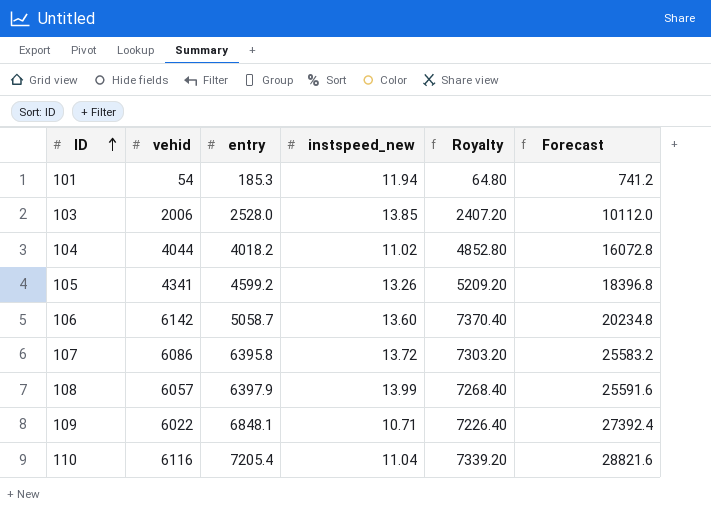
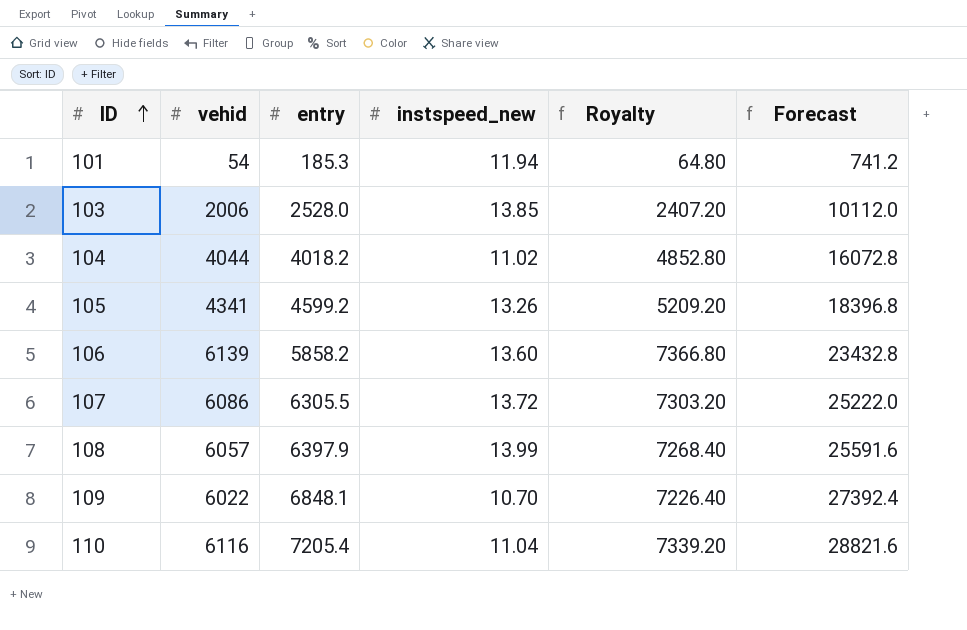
106 | vehid: 6142 -> 6139
106 | entry: 5058.7 -> 5858.2
106 | Royalty: 7370.40 -> 7366.80
106 | Forecast: 20234.8 -> 23432.8
107 | entry: 6395.8 -> 6305.5
107 | Forecast: 25583.2 -> 25222.0
109 | instspeed_new: 10.71 -> 10.70

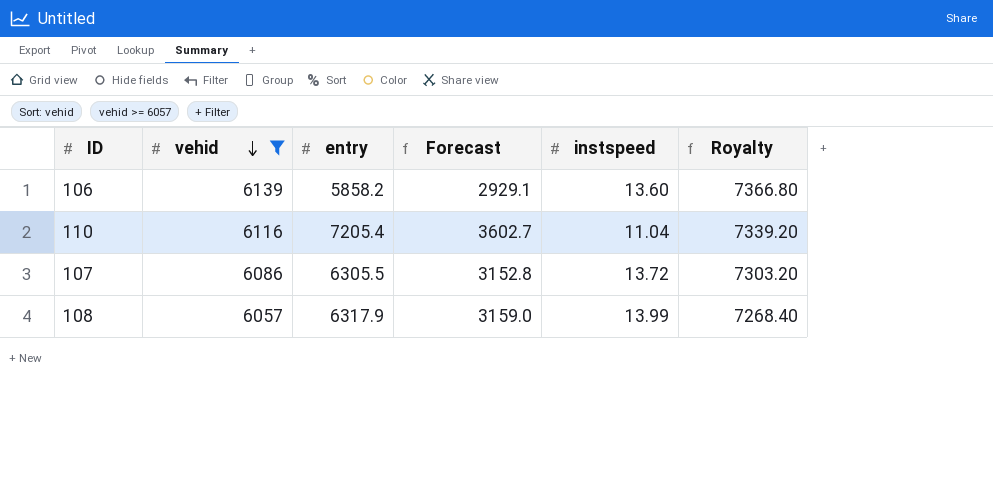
filter: none -> vehid >= 6057
row order: ID ascending -> vehid descending
column Forecast | formula: [entry] * 4 -> [entry] * 0.5
column Forecast | position: 6 -> 4
column name: instspeed_new -> instspeed
108 | entry: 6397.9 -> 6317.9

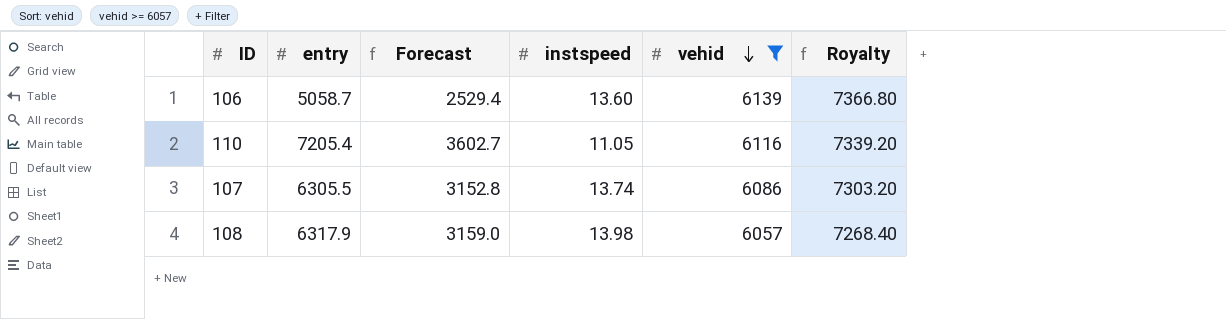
column vehid | position: 2 -> 5
106 | entry: 5858.2 -> 5058.7
106 | Forecast: 2929.1 -> 2529.4
110 | instspeed: 11.04 -> 11.05
107 | instspeed: 13.72 -> 13.74
108 | instspeed: 13.99 -> 13.98

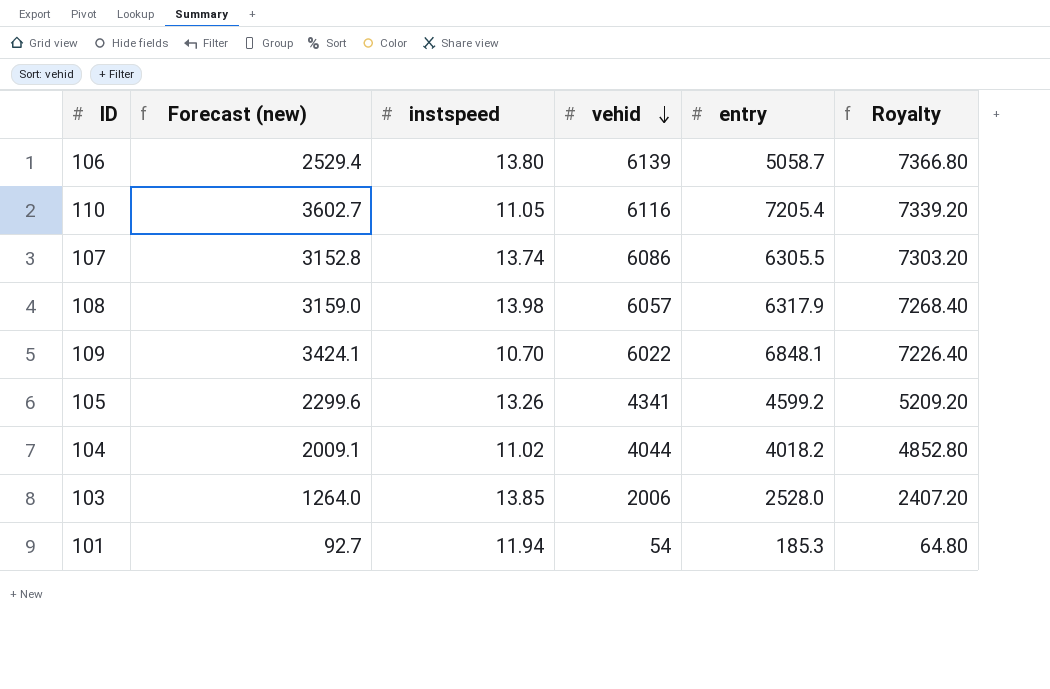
filter: vehid >= 6057 -> none
column name: Forecast -> Forecast (new)
column entry | position: 2 -> 5
106 | instspeed: 13.60 -> 13.80

